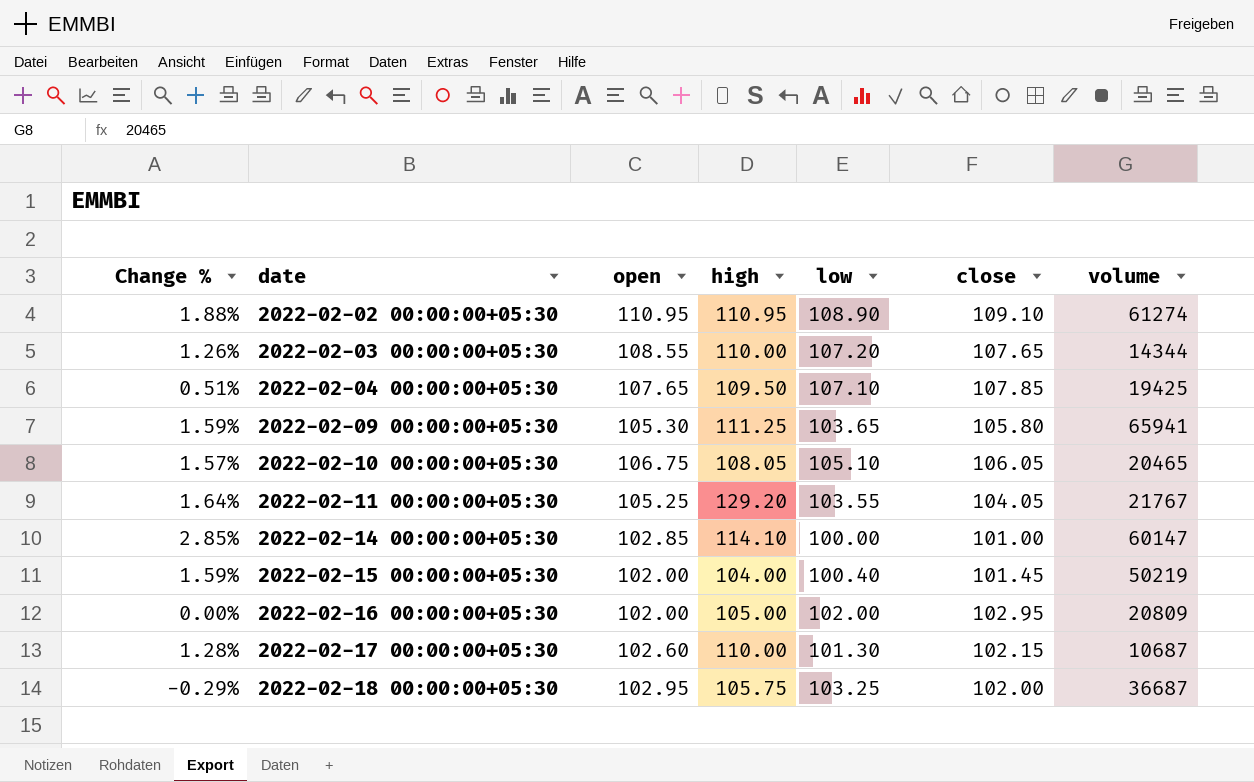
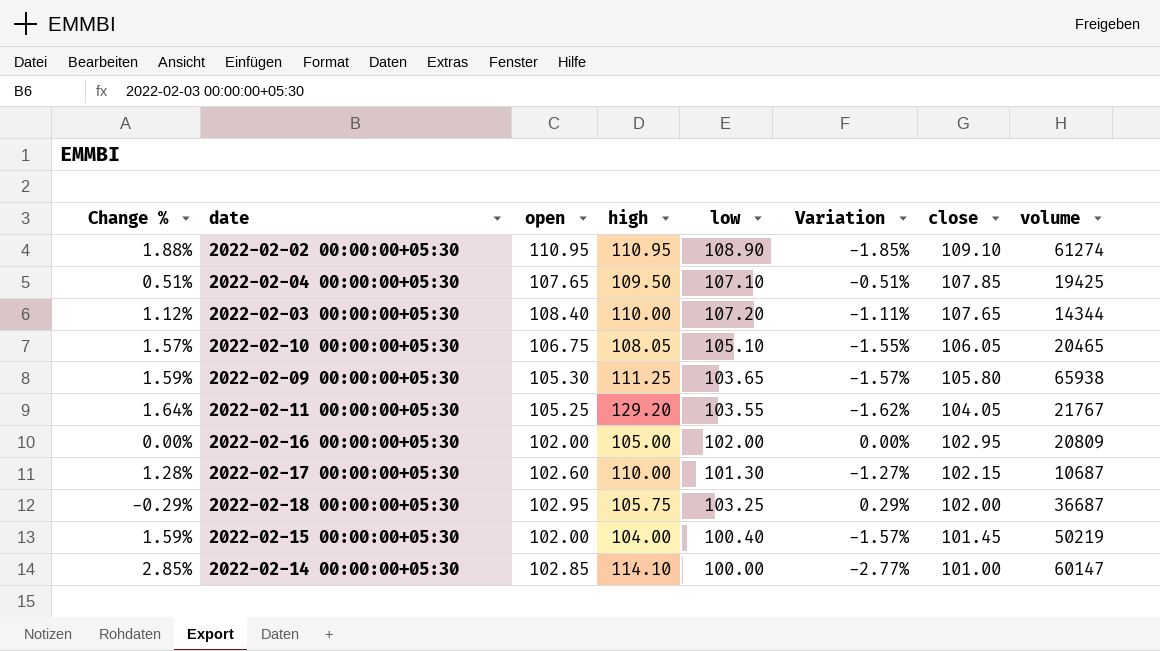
row order: date ascending -> close descending
column Variation | formula: none -> ([low] - [open]) / [open]
2022-02-03 00:00:00+05:30 | Change %: 1.26% -> 1.12%
2022-02-03 00:00:00+05:30 | open: 108.55 -> 108.40
2022-02-09 00:00:00+05:30 | volume: 65941 -> 65938

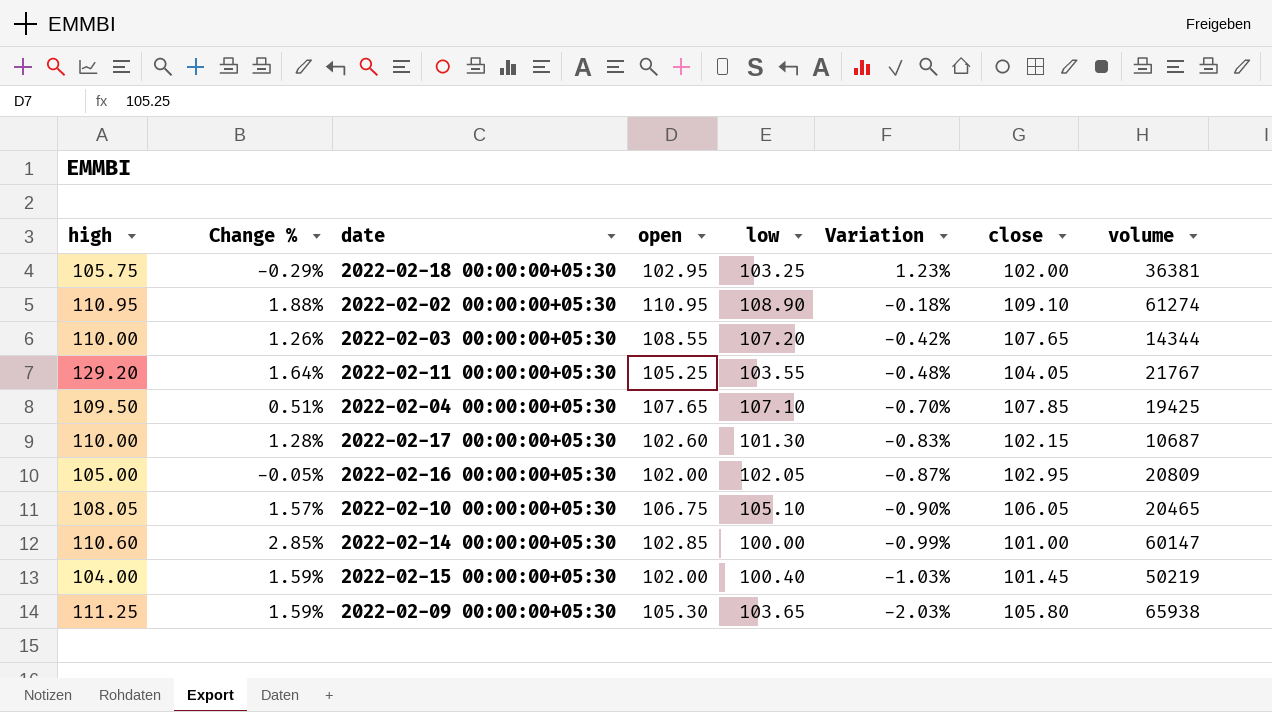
row order: close descending -> Variation descending
column high | position: 4 -> 1
column Variation | formula: ([low] - [open]) / [open] -> ([low] - [close]) / [close]
2022-02-18 00:00:00+05:30 | volume: 36687 -> 36381
2022-02-03 00:00:00+05:30 | Change %: 1.12% -> 1.26%
2022-02-03 00:00:00+05:30 | open: 108.40 -> 108.55
2022-02-16 00:00:00+05:30 | Change %: 0.00% -> -0.05%
2022-02-16 00:00:00+05:30 | low: 102.00 -> 102.05
2022-02-14 00:00:00+05:30 | high: 114.10 -> 110.60

